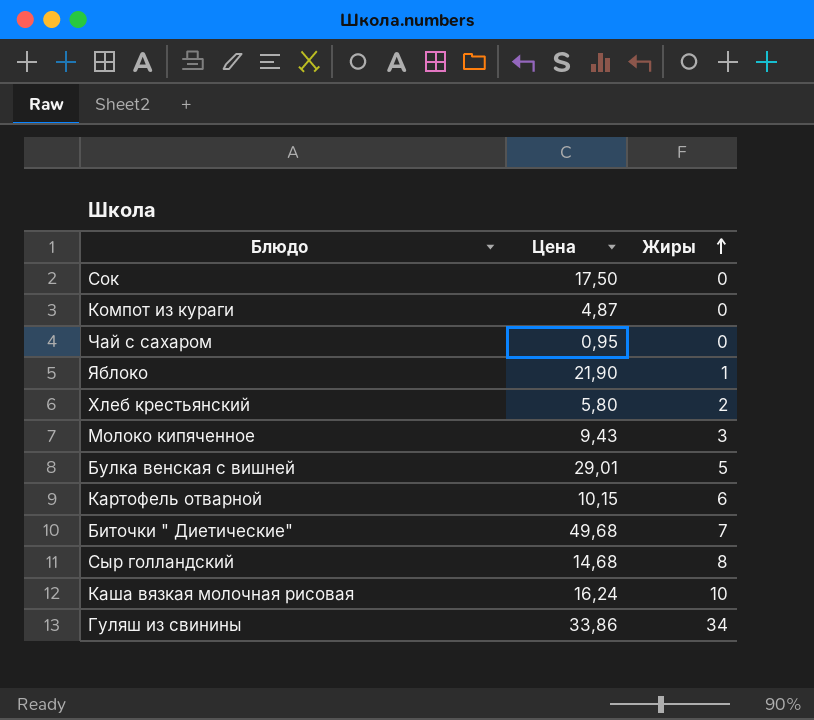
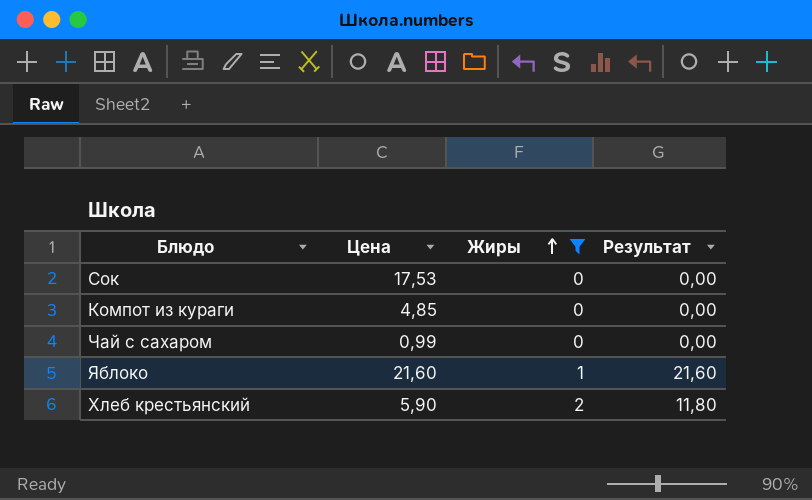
filter: none -> Жиры <= 2
column Результат | formula: none -> [Цена] * [Жиры]
Сок | Цена: 17,50 -> 17,53
Компот из кураги | Цена: 4,87 -> 4,85
Чай с сахаром | Цена: 0,95 -> 0,99
Яблоко | Цена: 21,90 -> 21,60
Хлеб крестьянский | Цена: 5,80 -> 5,90

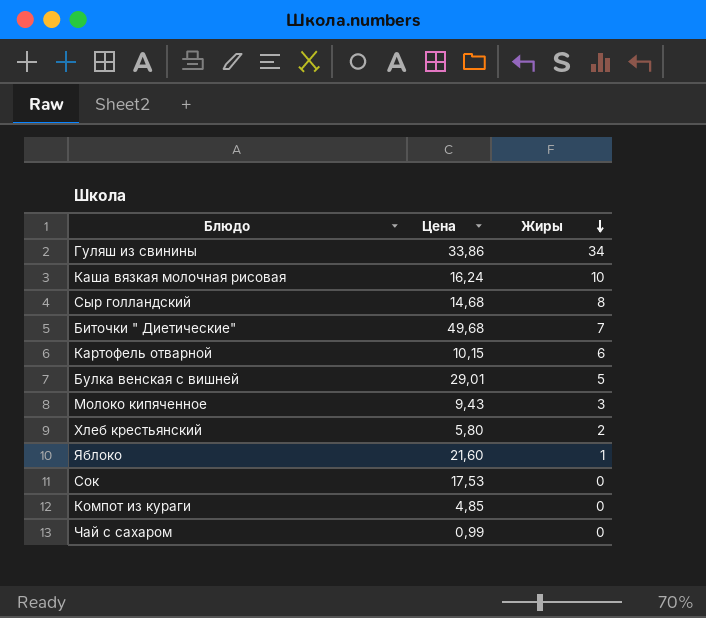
filter: Жиры <= 2 -> none
row order: Жиры ascending -> Жиры descending
column Результат | formula: [Цена] * [Жиры] -> none
Хлеб крестьянский | Цена: 5,90 -> 5,80

